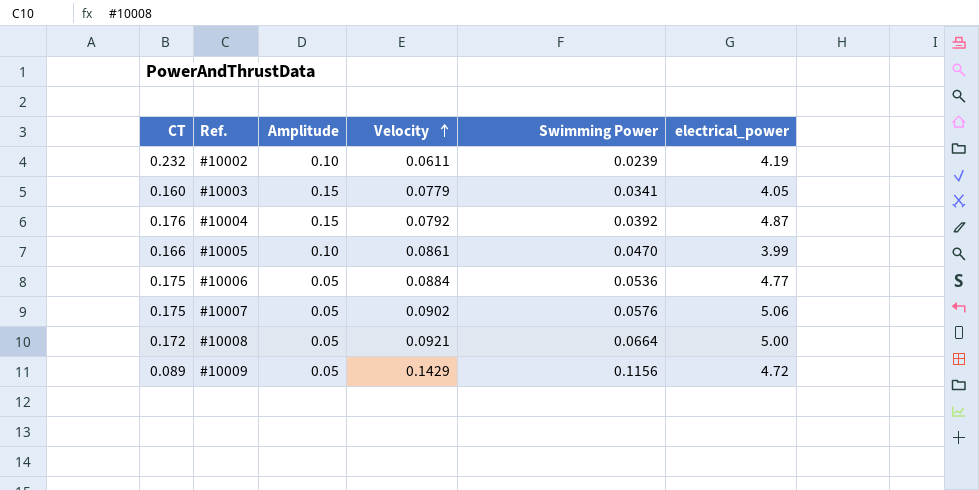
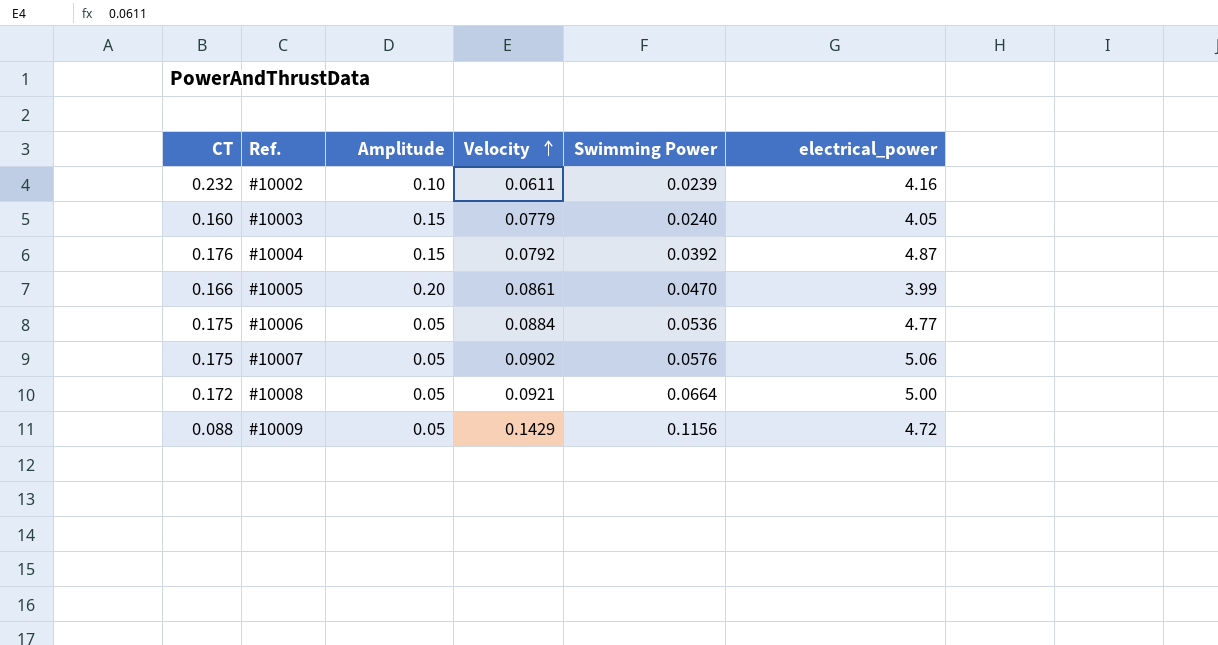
#10002 | electrical_power: 4.19 -> 4.16
#10003 | Swimming Power: 0.0341 -> 0.0240
#10005 | Amplitude: 0.10 -> 0.20
#10009 | CT: 0.089 -> 0.088

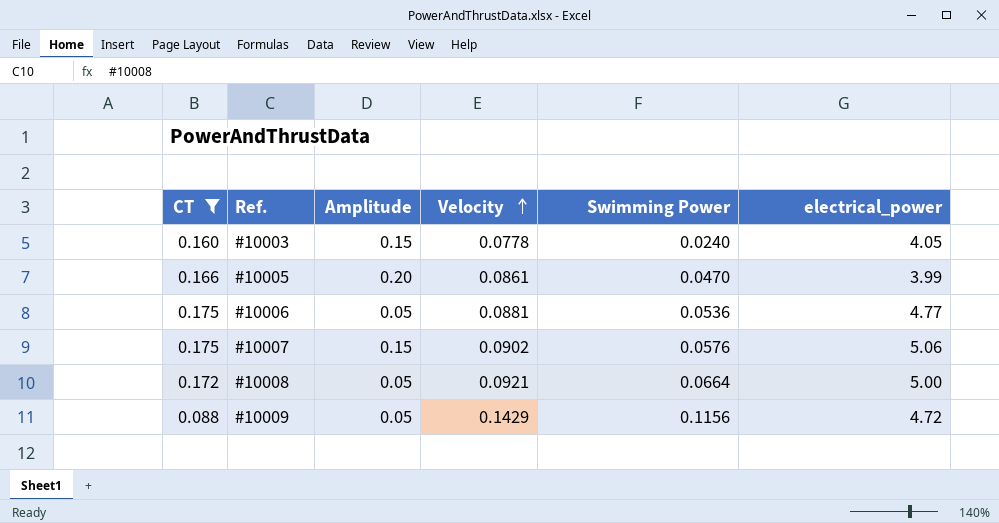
filter: none -> CT <= 0.175
#10003 | Velocity: 0.0779 -> 0.0778
#10006 | Velocity: 0.0884 -> 0.0881
#10007 | Amplitude: 0.05 -> 0.15

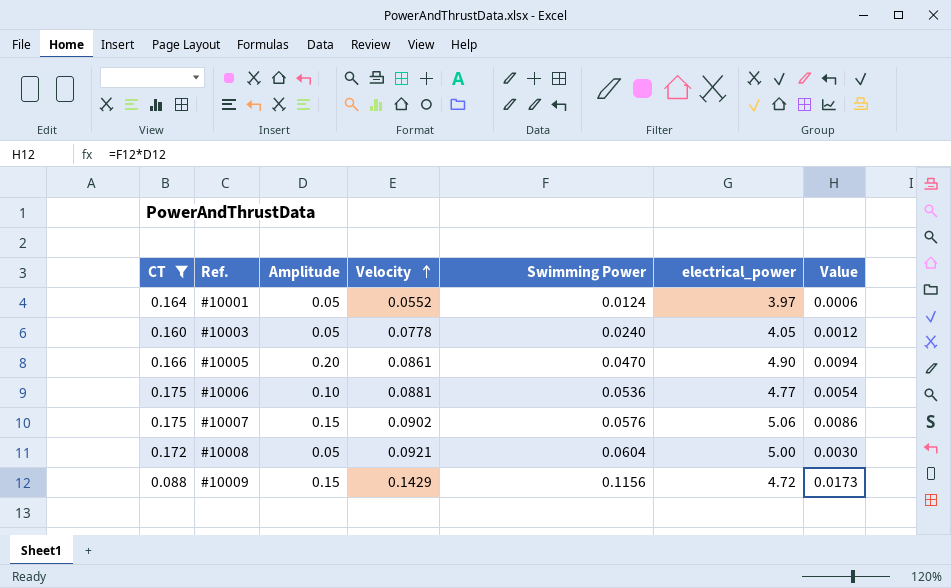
column Value | formula: none -> [Amplitude] * [Swimming Power]
row #10001: none -> 0.164 | 0.05 | 0.0552 | 0.0124 | 3.97 | 0.0006
#10003 | Amplitude: 0.15 -> 0.05
#10005 | electrical_power: 3.99 -> 4.90
#10006 | Amplitude: 0.05 -> 0.10
#10008 | Swimming Power: 0.0664 -> 0.0604
#10009 | Amplitude: 0.05 -> 0.15

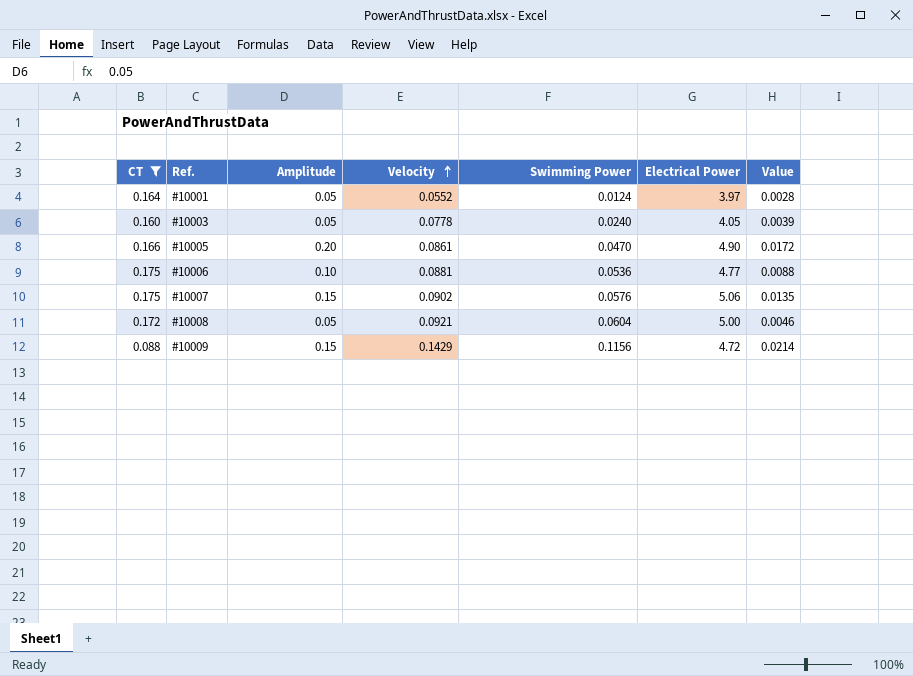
column name: electrical_power -> Electrical Power
column Value | formula: [Amplitude] * [Swimming Power] -> [Amplitude] * [Velocity]

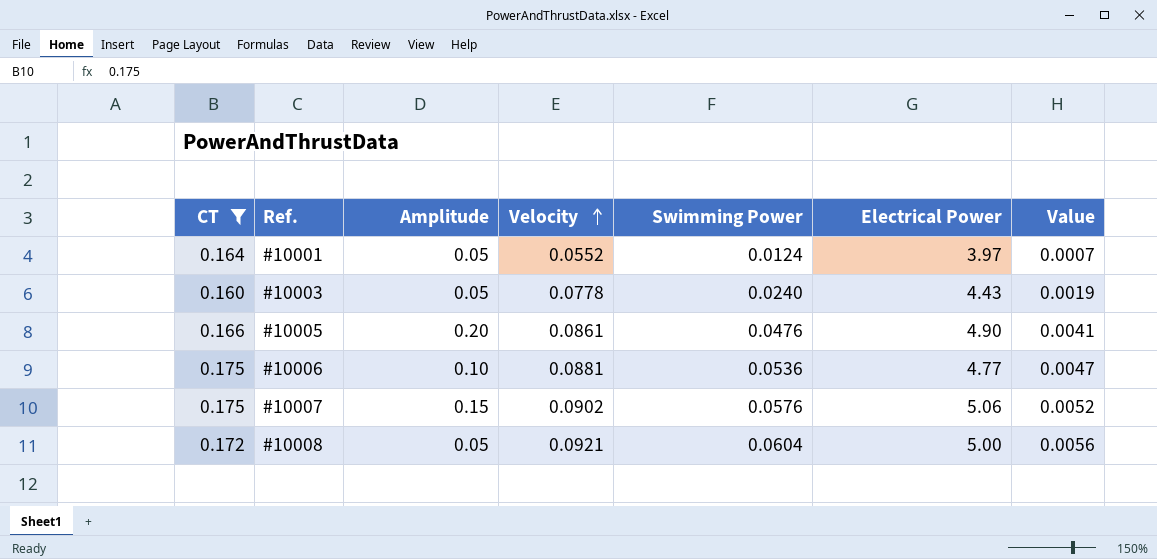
column Value | formula: [Amplitude] * [Velocity] -> [Velocity] * [Swimming Power]
row #10009: 0.088 | 0.15 | 0.1429 | 0.1156 | 4.72 | 0.0214 -> none
#10003 | Electrical Power: 4.05 -> 4.43
#10005 | Swimming Power: 0.0470 -> 0.0476

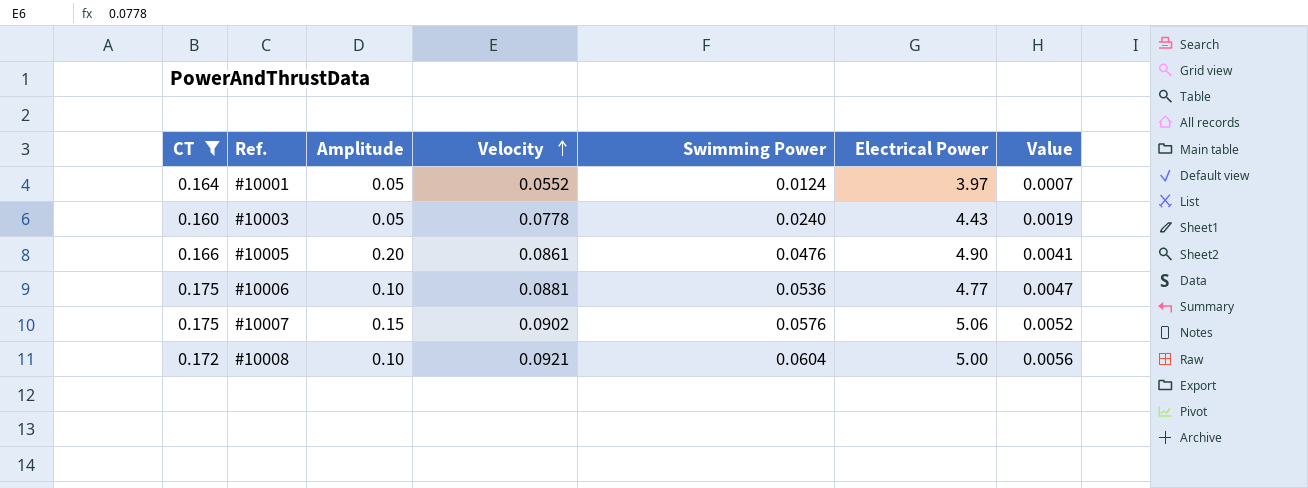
#10008 | Amplitude: 0.05 -> 0.10

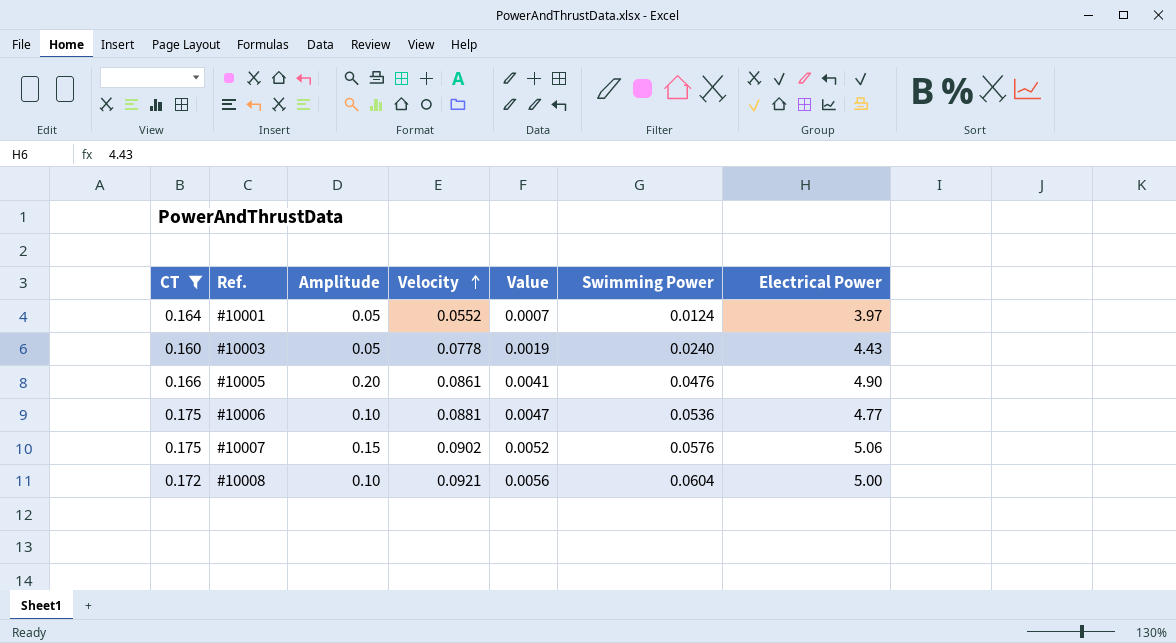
column Value | position: 7 -> 5

